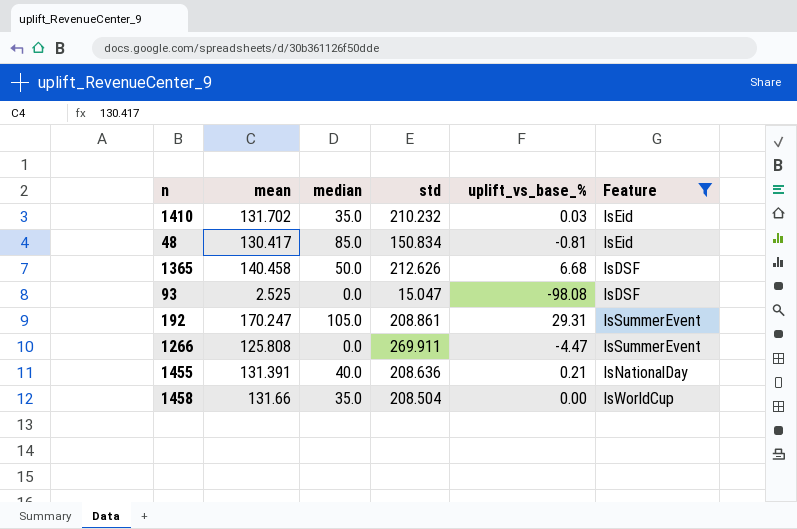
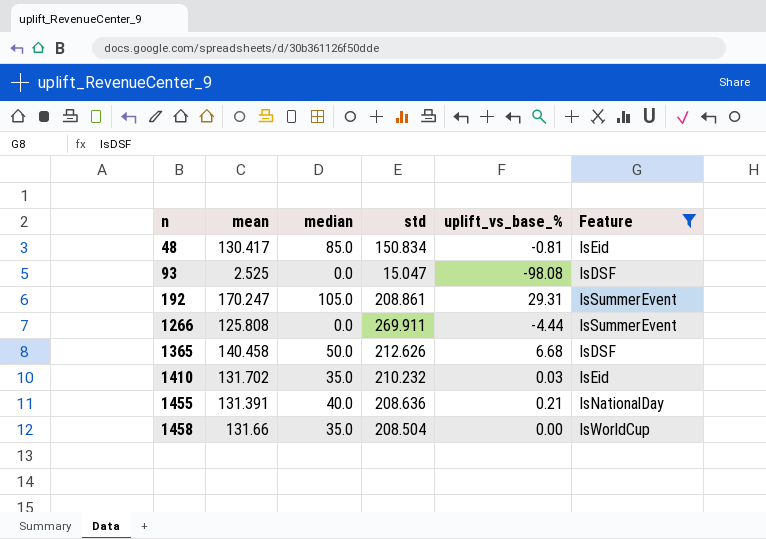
row order: none -> n ascending
1266 | uplift_vs_base_%: -4.47 -> -4.44

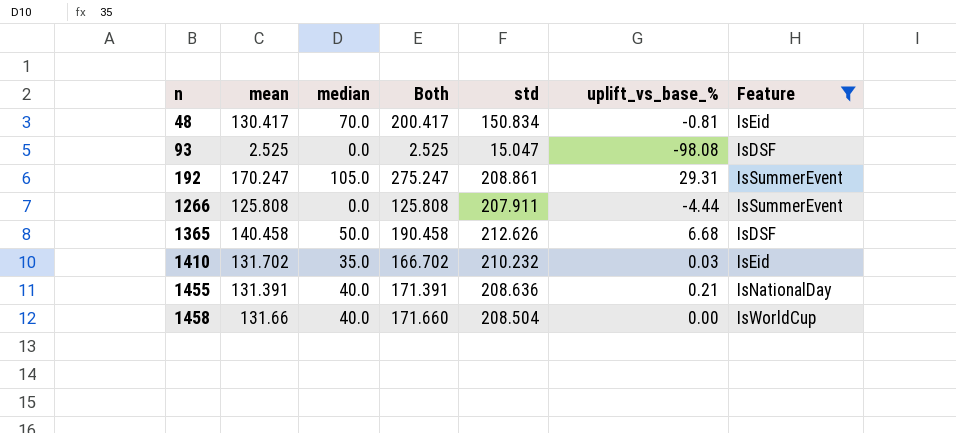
column Both | formula: none -> [mean] + [median]
48 | median: 85.0 -> 70.0
1266 | std: 269.911 -> 207.911
1458 | median: 35.0 -> 40.0

